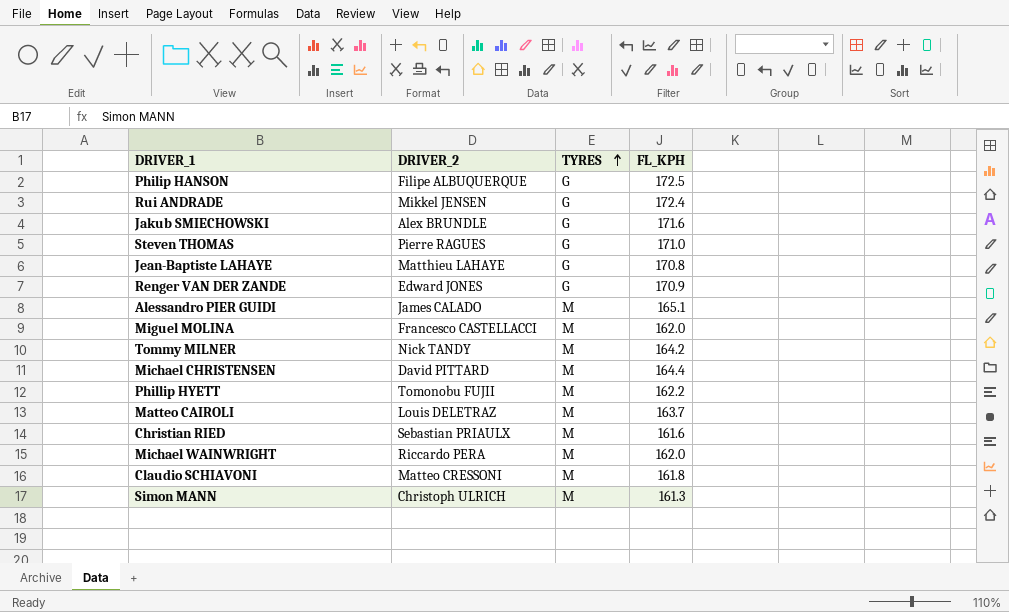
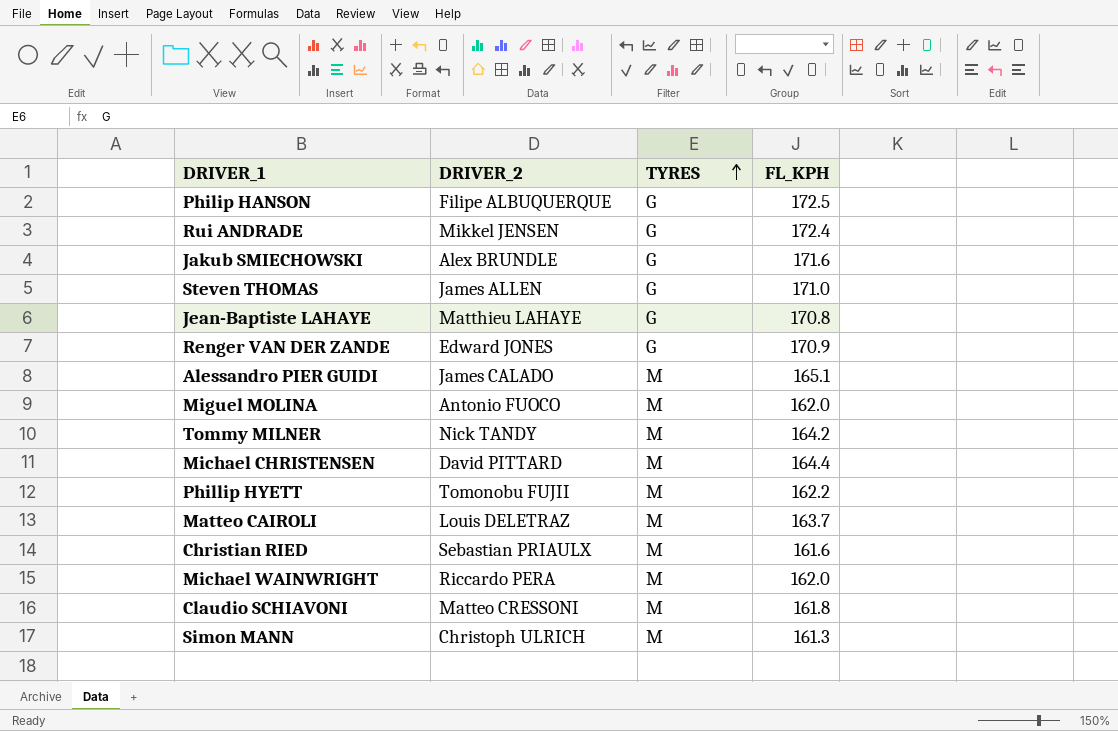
Steven THOMAS | DRIVER_2: Pierre RAGUES -> James ALLEN
Miguel MOLINA | DRIVER_2: Francesco CASTELLACCI -> Antonio FUOCO

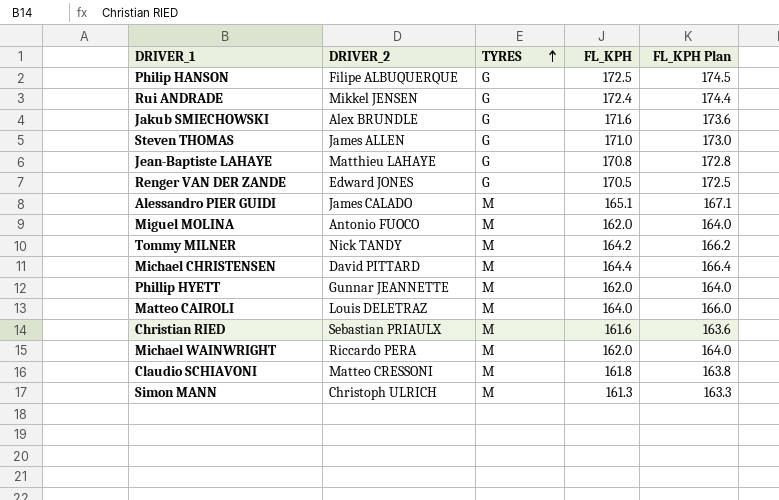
column FL_KPH Plan | formula: none -> [FL_KPH] + 2
Renger VAN DER ZANDE | FL_KPH: 170.9 -> 170.5
Phillip HYETT | DRIVER_2: Tomonobu FUJII -> Gunnar JEANNETTE
Phillip HYETT | FL_KPH: 162.2 -> 162.0
Matteo CAIROLI | FL_KPH: 163.7 -> 164.0

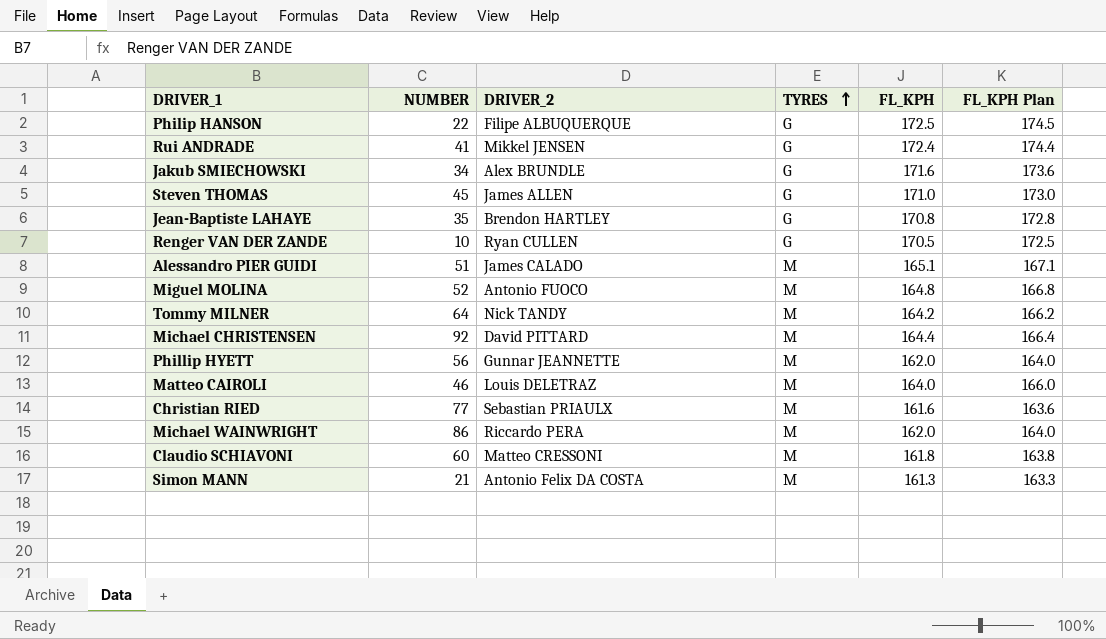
column NUMBER | position: none -> 2
Jean-Baptiste LAHAYE | DRIVER_2: Matthieu LAHAYE -> Brendon HARTLEY
Renger VAN DER ZANDE | DRIVER_2: Edward JONES -> Ryan CULLEN
Miguel MOLINA | FL_KPH: 162.0 -> 164.8
Miguel MOLINA | FL_KPH Plan: 164.0 -> 166.8
Simon MANN | DRIVER_2: Christoph ULRICH -> Antonio Felix DA COSTA

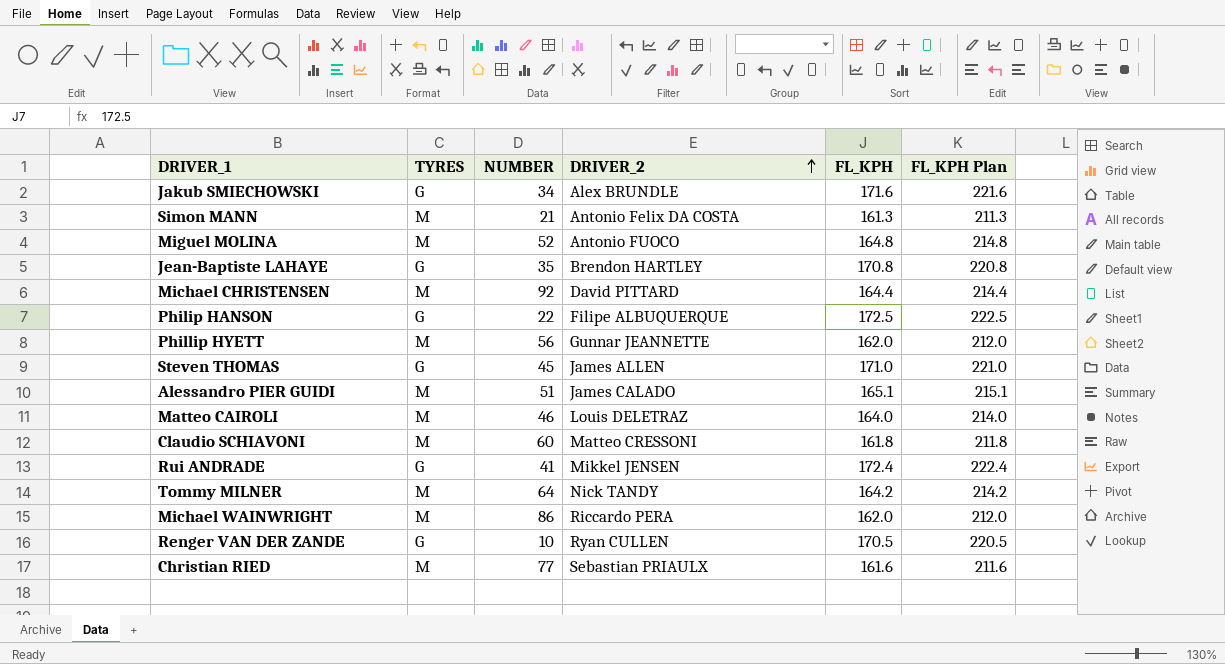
row order: TYRES ascending -> DRIVER_2 ascending
column TYRES | position: 4 -> 2
column FL_KPH Plan | formula: [FL_KPH] + 2 -> [FL_KPH] + 50

